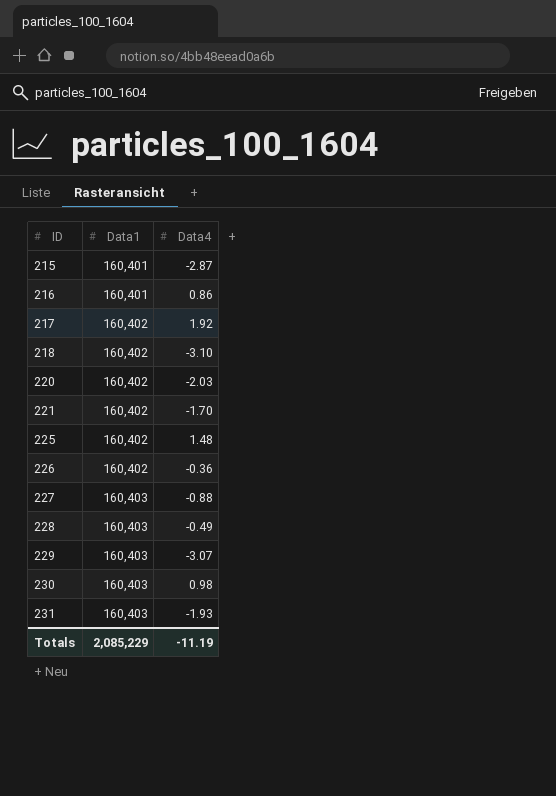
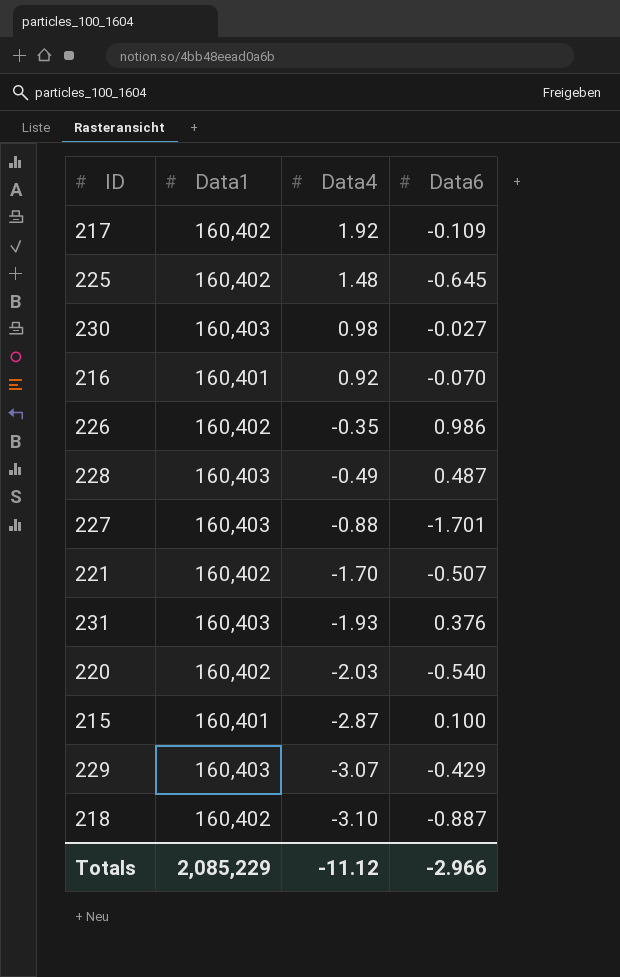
row order: ID ascending -> Data4 descending
column Data6 | position: none -> 4
216 | Data4: 0.86 -> 0.92
226 | Data4: -0.36 -> -0.35
Totals | Data4: -11.19 -> -11.12

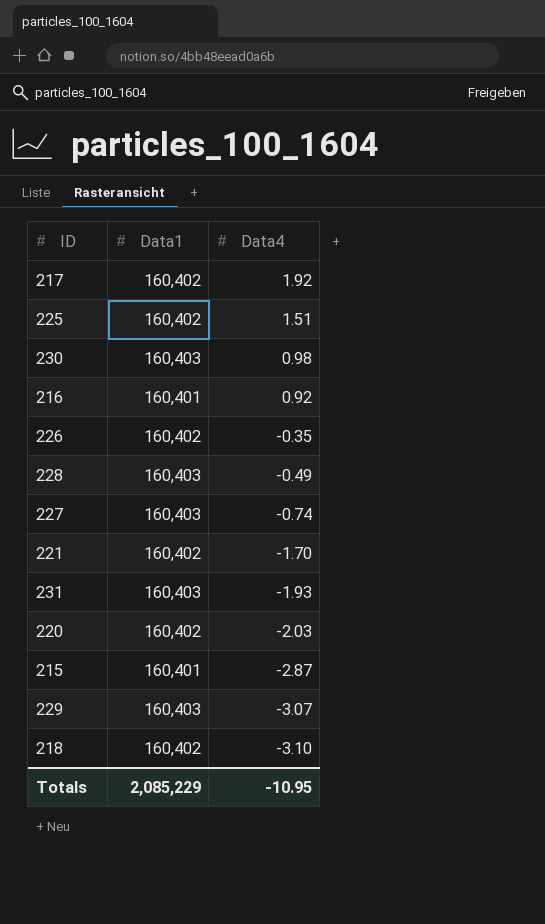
column Data6 | position: 4 -> none
225 | Data4: 1.48 -> 1.51
227 | Data4: -0.88 -> -0.74
Totals | Data4: -11.12 -> -10.95

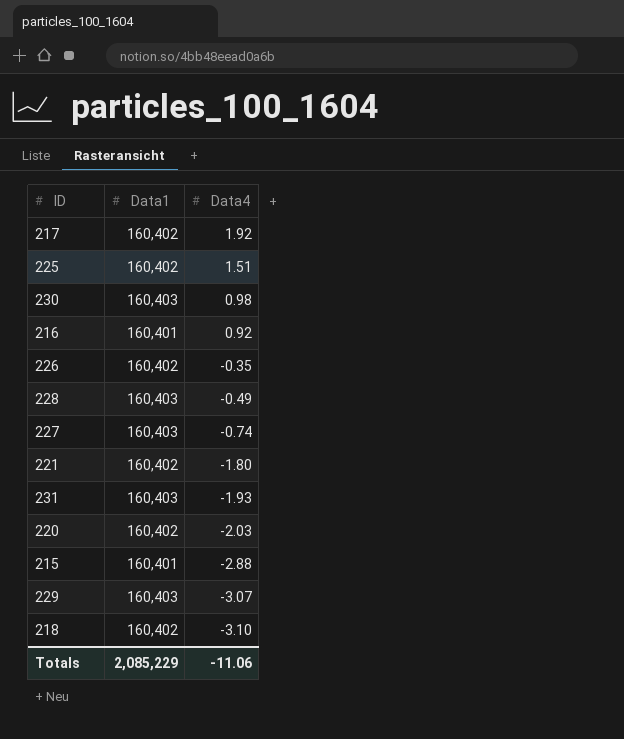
221 | Data4: -1.70 -> -1.80
215 | Data4: -2.87 -> -2.88
Totals | Data4: -10.95 -> -11.06

